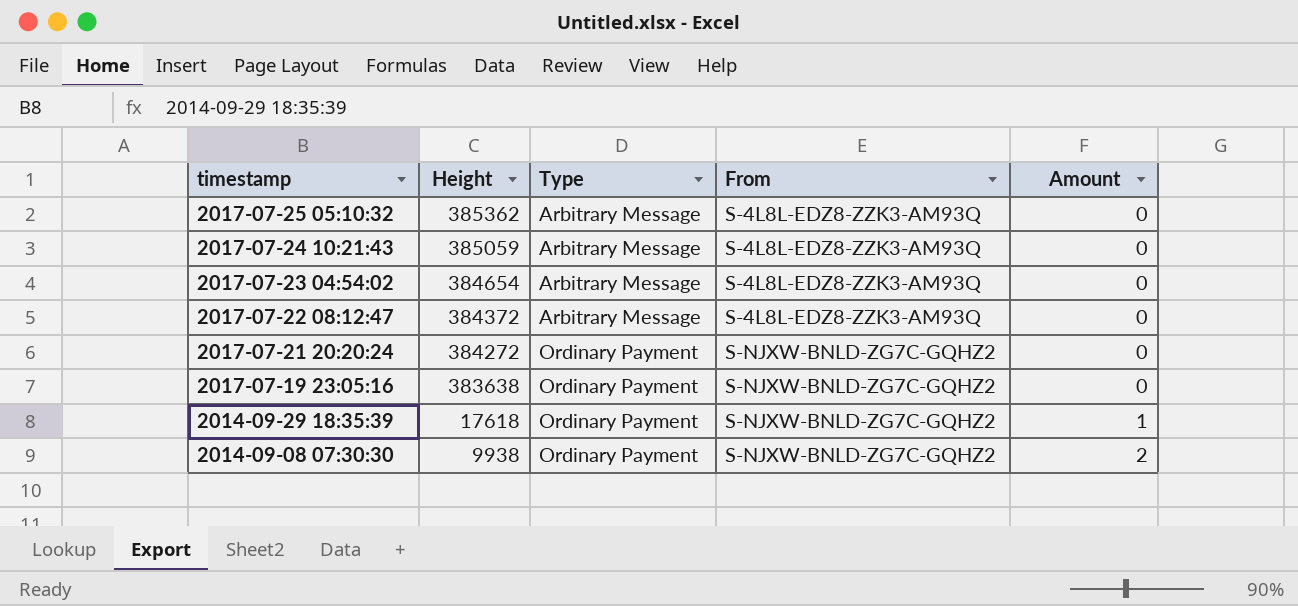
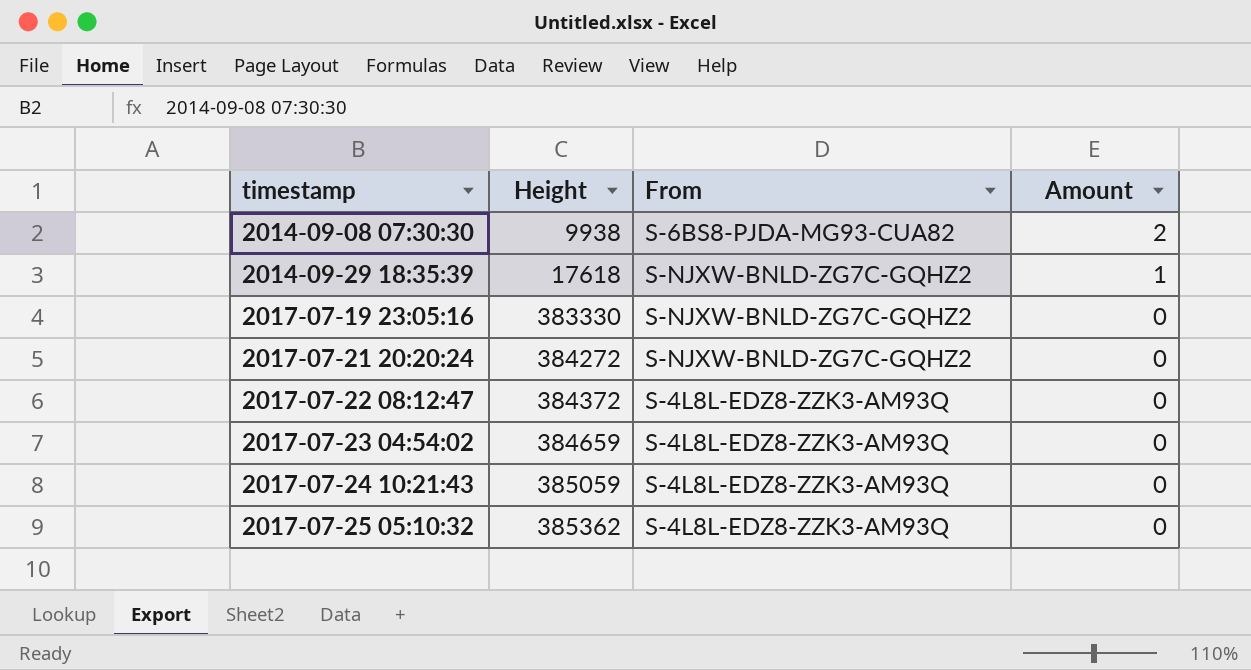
row order: timestamp descending -> timestamp ascending
column Type | position: 3 -> none
2014-09-08 07:30:30 | From: S-NJXW-BNLD-ZG7C-GQHZ2 -> S-6BS8-PJDA-MG93-CUA82
2017-07-19 23:05:16 | Height: 383638 -> 383330
2017-07-23 04:54:02 | Height: 384654 -> 384659

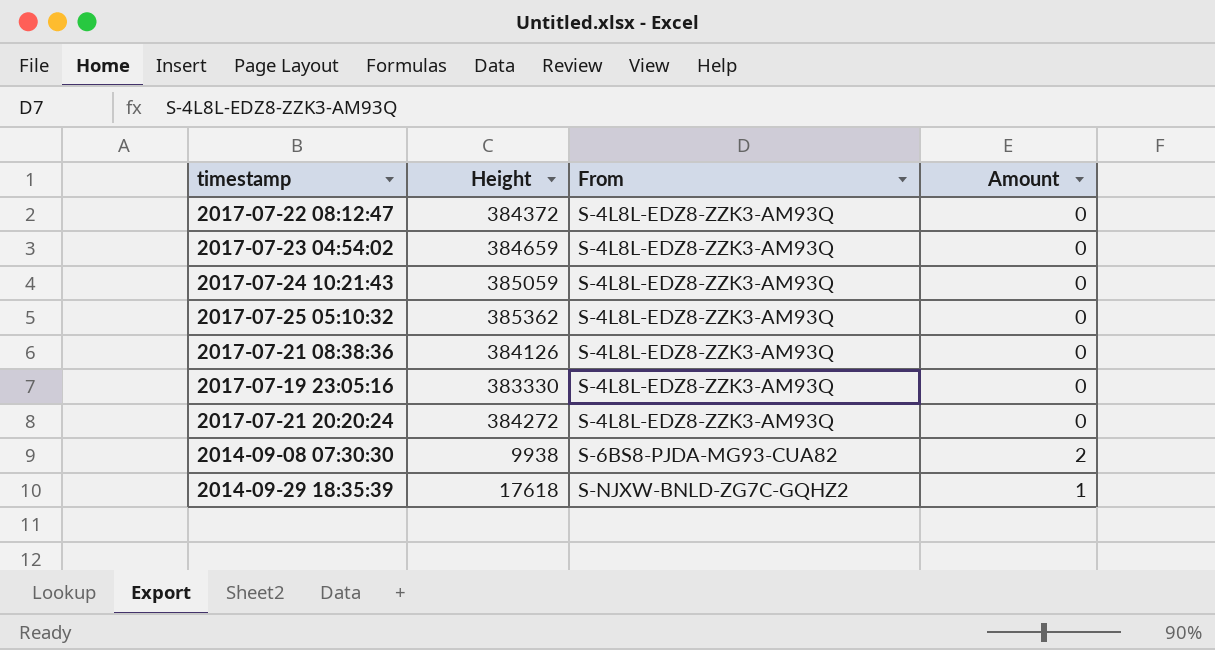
row order: timestamp ascending -> From ascending
row 2017-07-21 08:38:36: none -> 384126 | S-4L8L-EDZ8-ZZK3-AM93Q | 0
2017-07-19 23:05:16 | From: S-NJXW-BNLD-ZG7C-GQHZ2 -> S-4L8L-EDZ8-ZZK3-AM93Q
2017-07-21 20:20:24 | From: S-NJXW-BNLD-ZG7C-GQHZ2 -> S-4L8L-EDZ8-ZZK3-AM93Q

